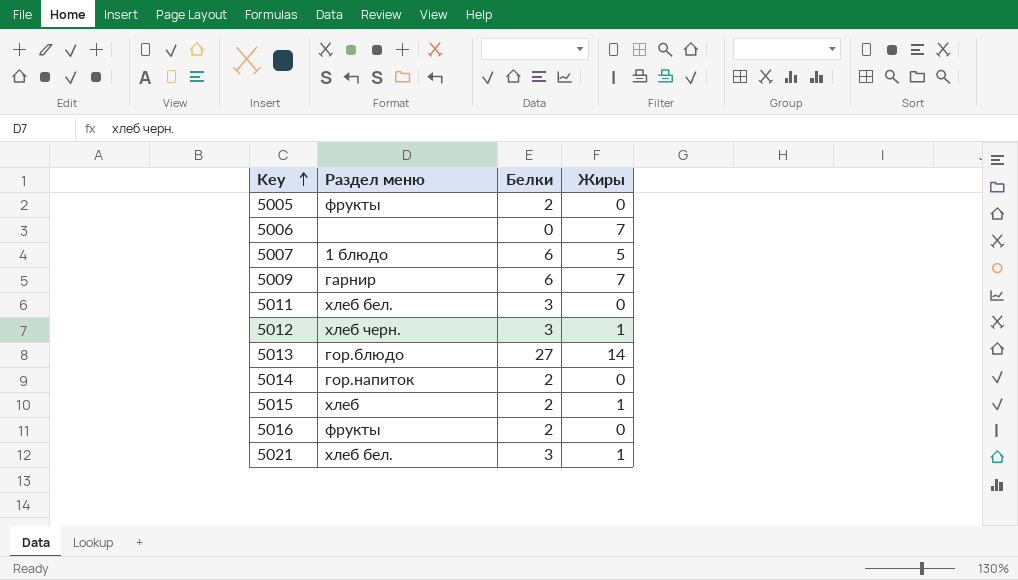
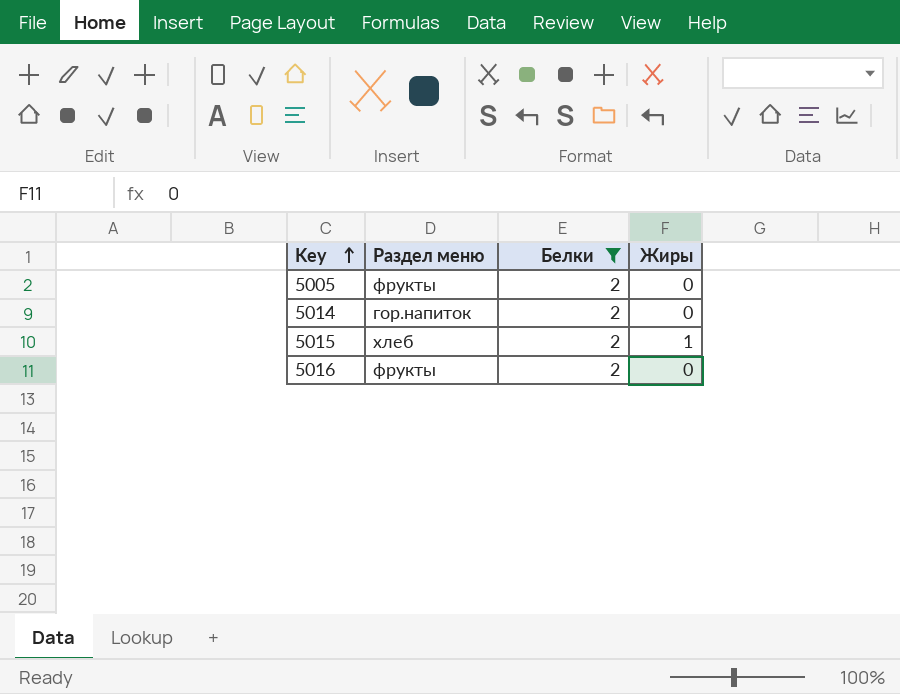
filter: none -> Белки = 2

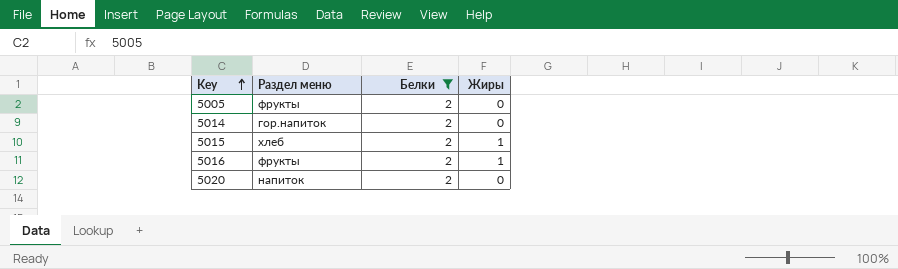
5016 | Жиры: 0 -> 1
row 5020: none -> напиток | 2 | 0

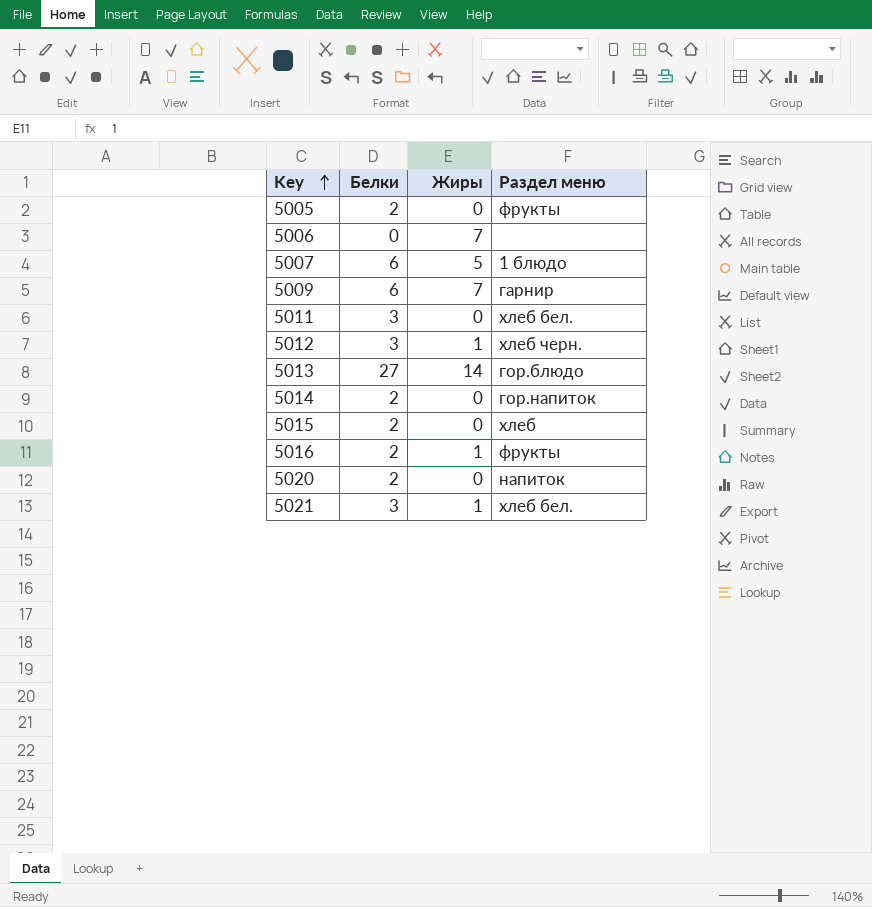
filter: Белки = 2 -> none
column Раздел меню | position: 2 -> 4
5015 | Жиры: 1 -> 0

